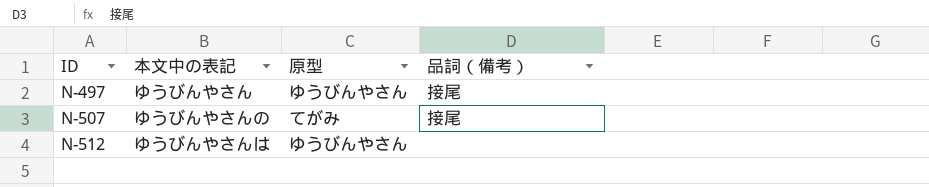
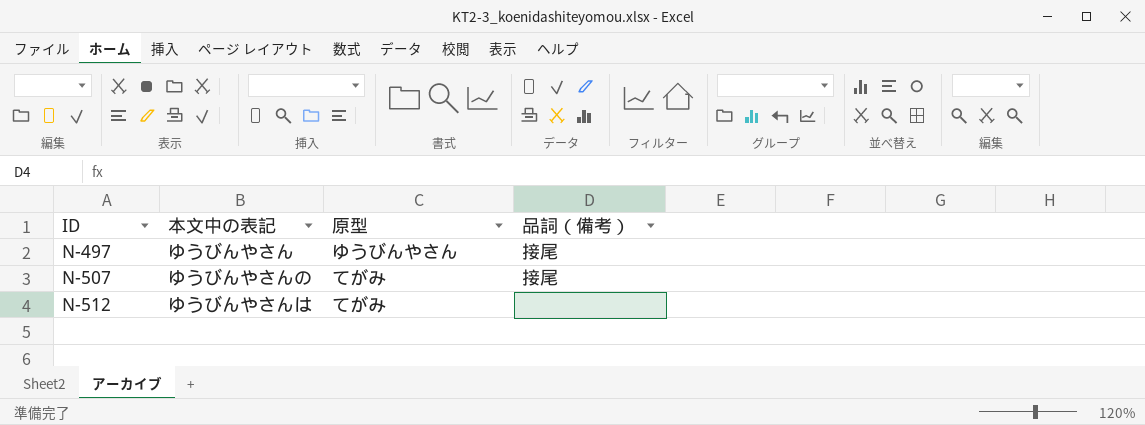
N-512 | 原型: ゆうびんやさん -> てがみ

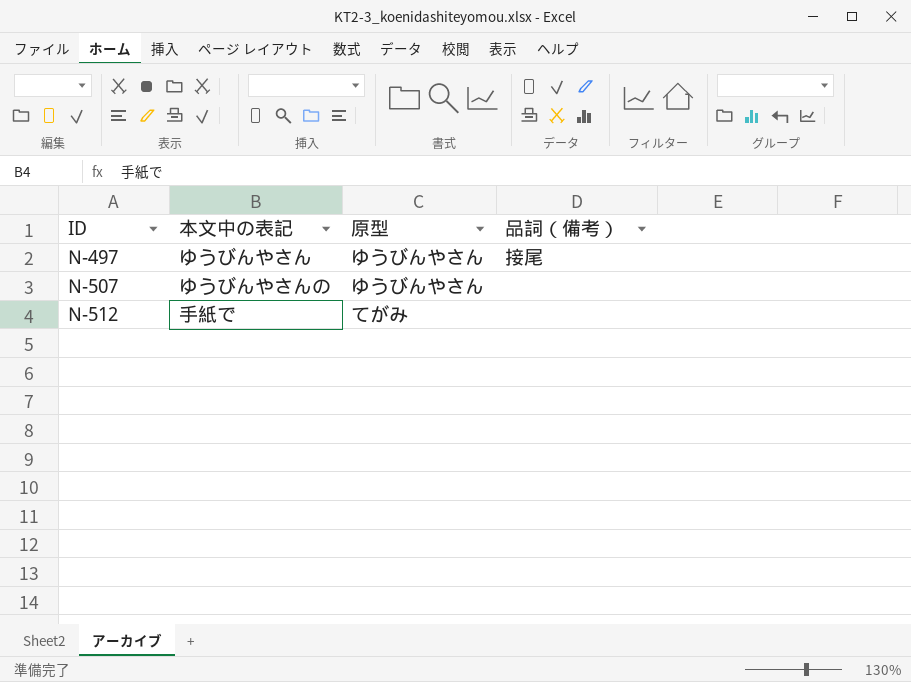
N-507 | 原型: てがみ -> ゆうびんやさん
N-507 | 品詞（備考）: 接尾 -> none
N-512 | 本文中の表記: ゆうびんやさんは -> 手紙で

